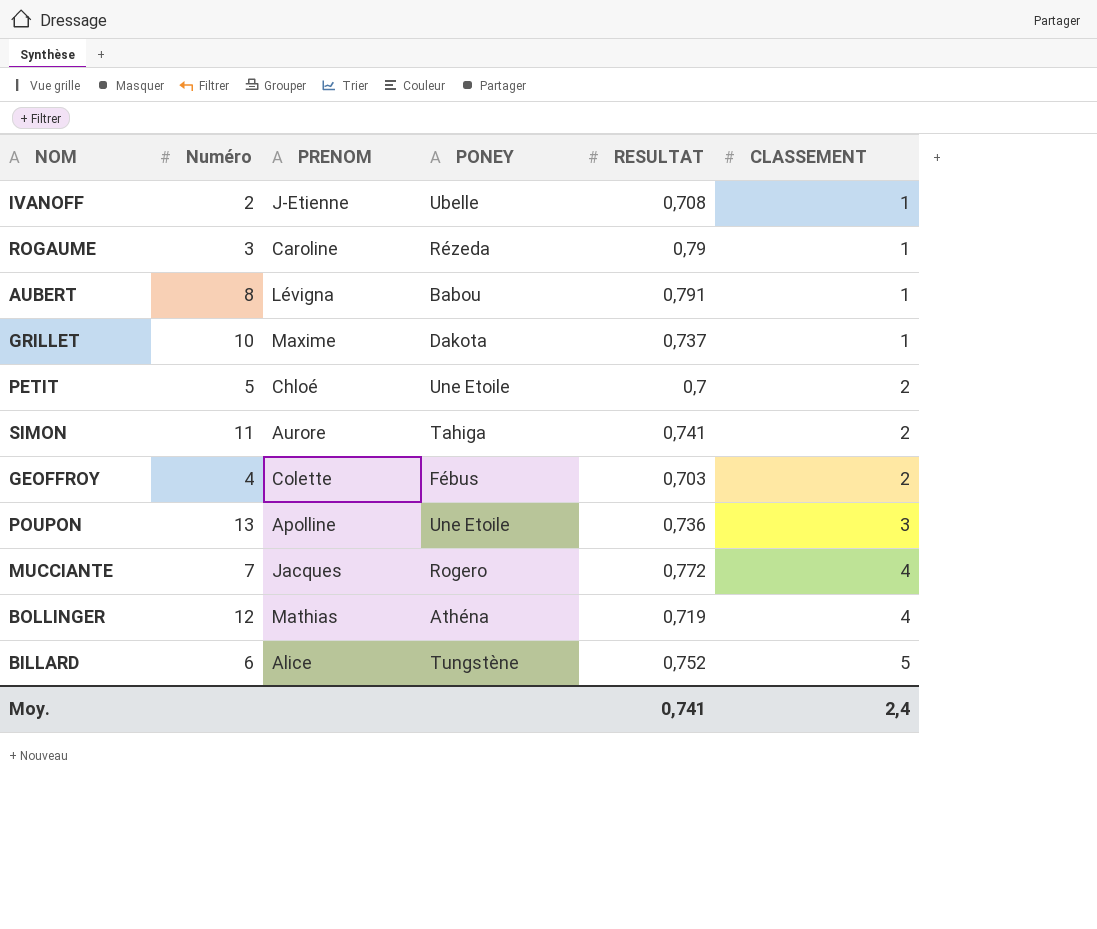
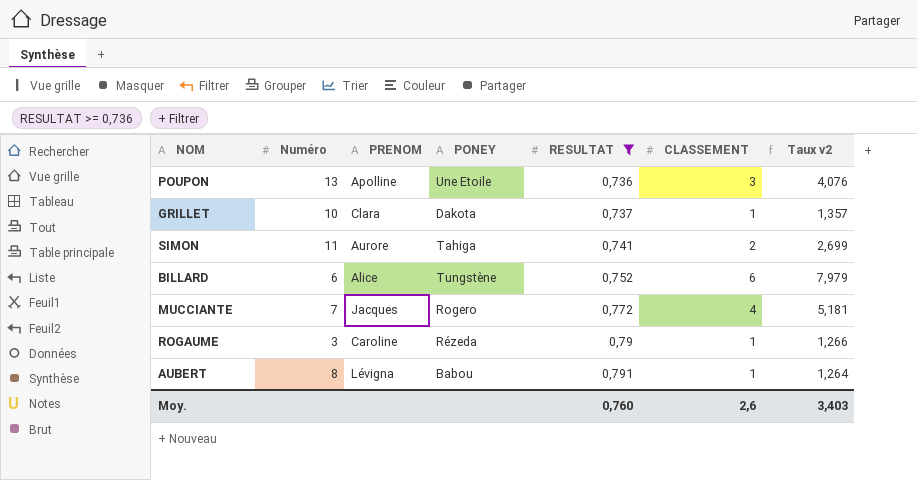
filter: none -> RESULTAT >= 0,736
row order: CLASSEMENT ascending -> RESULTAT ascending
column Taux v2 | formula: none -> [CLASSEMENT] / [RESULTAT]
GRILLET | PRENOM: Maxime -> Clara
BILLARD | CLASSEMENT: 5 -> 6
Moy. | RESULTAT: 0,741 -> 0,760
Moy. | CLASSEMENT: 2,4 -> 2,6

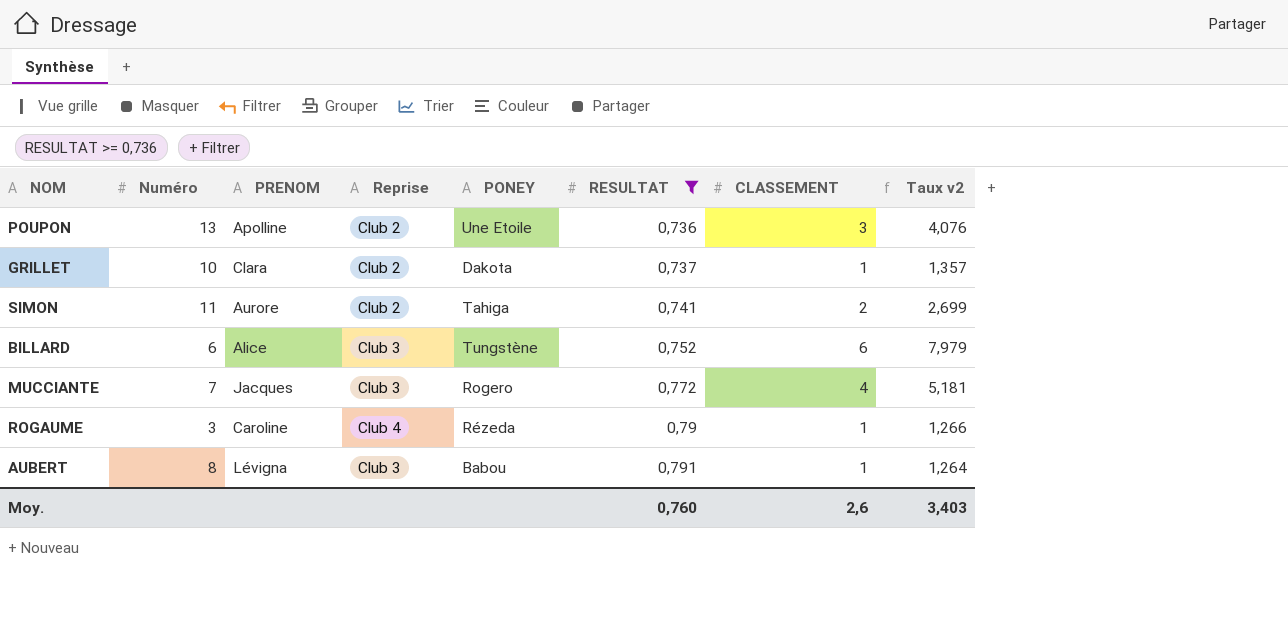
column Reprise | position: none -> 4

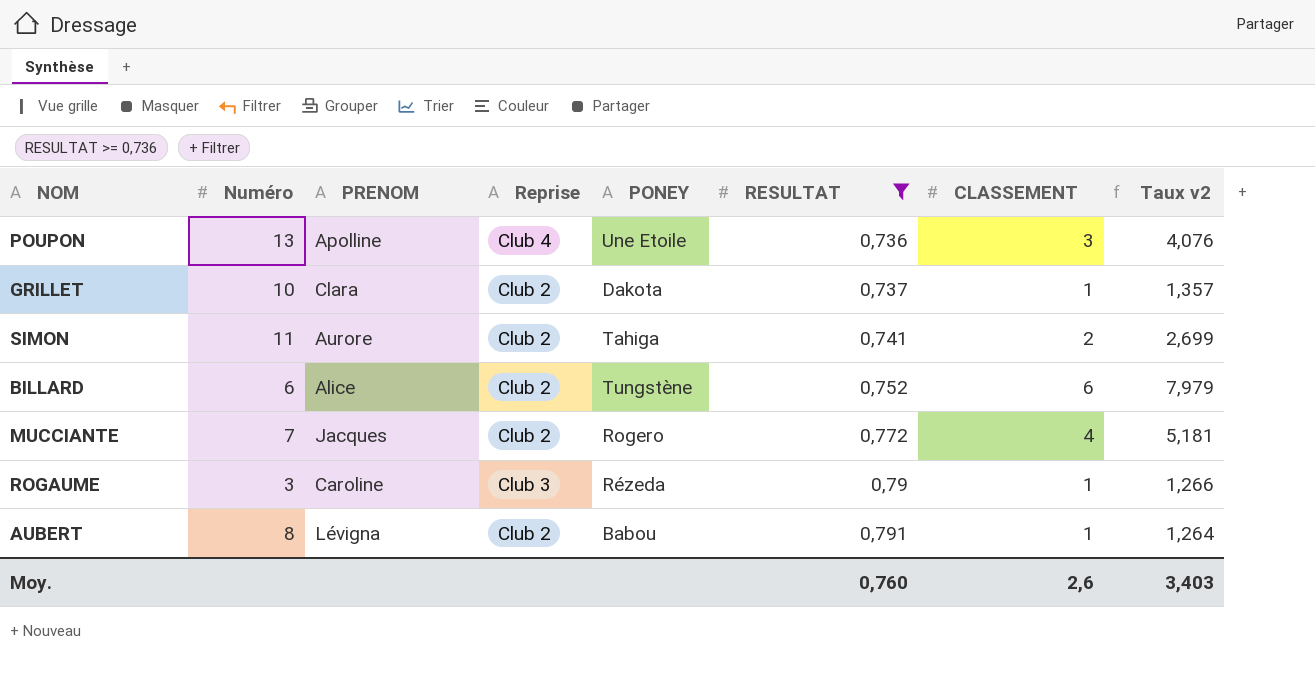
POUPON | Reprise: Club 2 -> Club 4
BILLARD | Reprise: Club 3 -> Club 2
MUCCIANTE | Reprise: Club 3 -> Club 2
ROGAUME | Reprise: Club 4 -> Club 3
AUBERT | Reprise: Club 3 -> Club 2

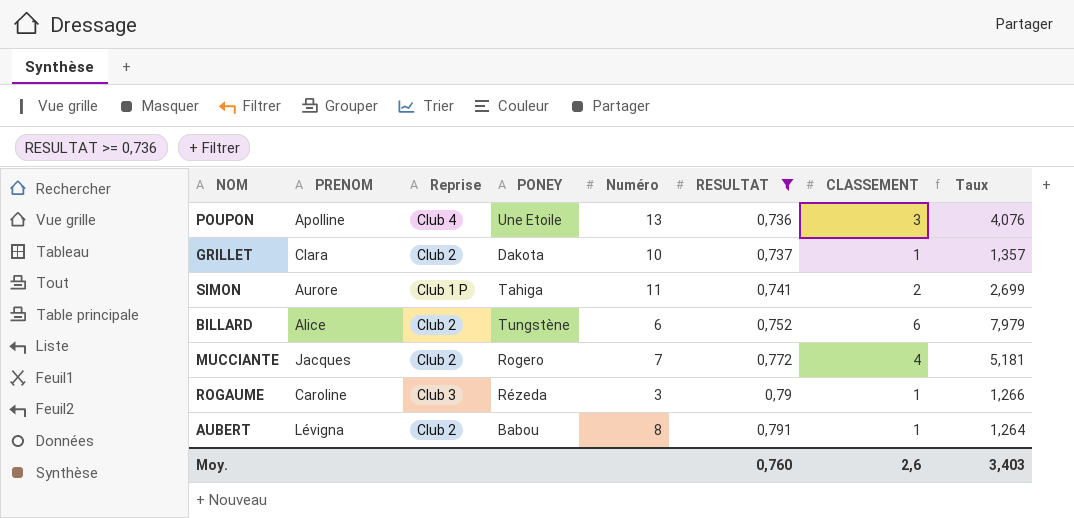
column Numéro | position: 2 -> 5
column name: Taux v2 -> Taux
SIMON | Reprise: Club 2 -> Club 1 P

